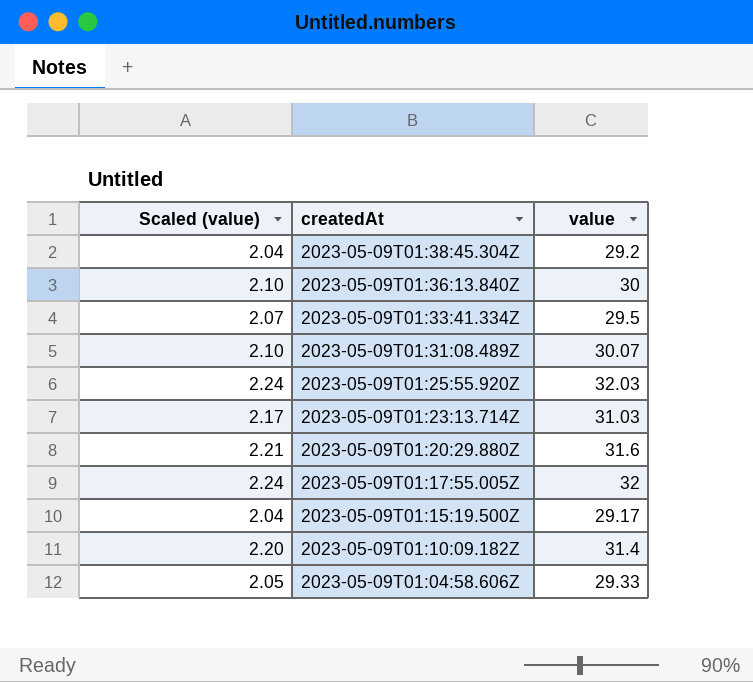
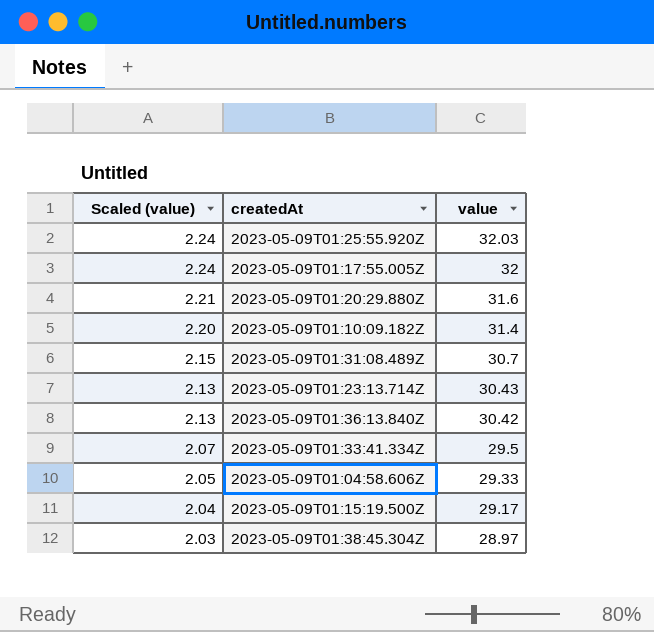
row order: createdAt descending -> Scaled (value) descending
2023-05-09T01:31:08.489Z | Scaled (value): 2.10 -> 2.15
2023-05-09T01:31:08.489Z | value: 30.07 -> 30.7
2023-05-09T01:23:13.714Z | Scaled (value): 2.17 -> 2.13
2023-05-09T01:23:13.714Z | value: 31.03 -> 30.43
2023-05-09T01:36:13.840Z | Scaled (value): 2.10 -> 2.13
2023-05-09T01:36:13.840Z | value: 30 -> 30.42
2023-05-09T01:38:45.304Z | Scaled (value): 2.04 -> 2.03
2023-05-09T01:38:45.304Z | value: 29.2 -> 28.97

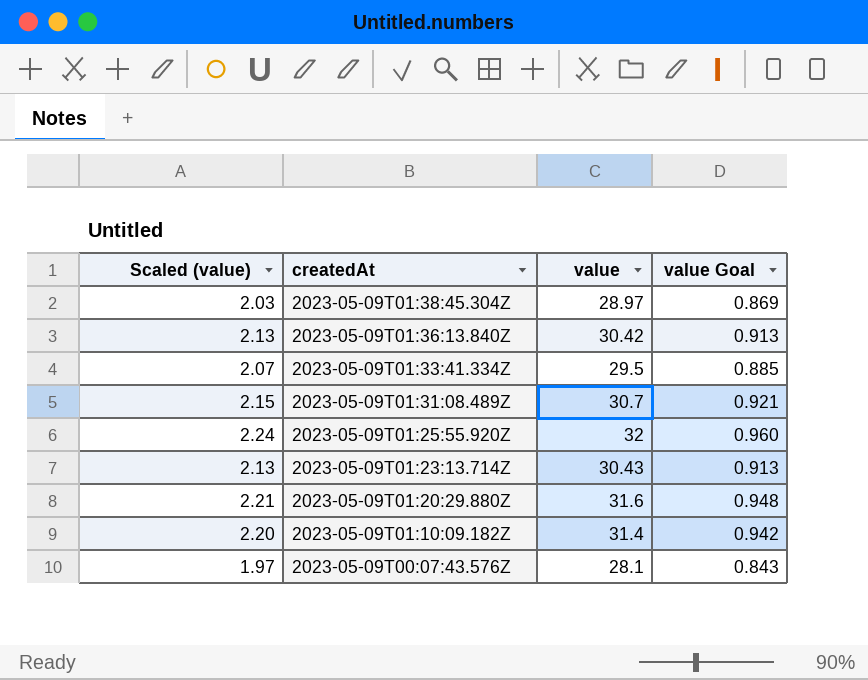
row order: Scaled (value) descending -> createdAt descending
column value Goal | formula: none -> [value] * 0.03
row 2023-05-09T01:17:55.005Z: 2.24 | 32 -> none
row 2023-05-09T01:04:58.606Z: 2.05 | 29.33 -> none
row 2023-05-09T01:15:19.500Z: 2.04 | 29.17 -> none
2023-05-09T01:25:55.920Z | value: 32.03 -> 32
row 2023-05-09T00:07:43.576Z: none -> 1.97 | 28.1 | 0.843

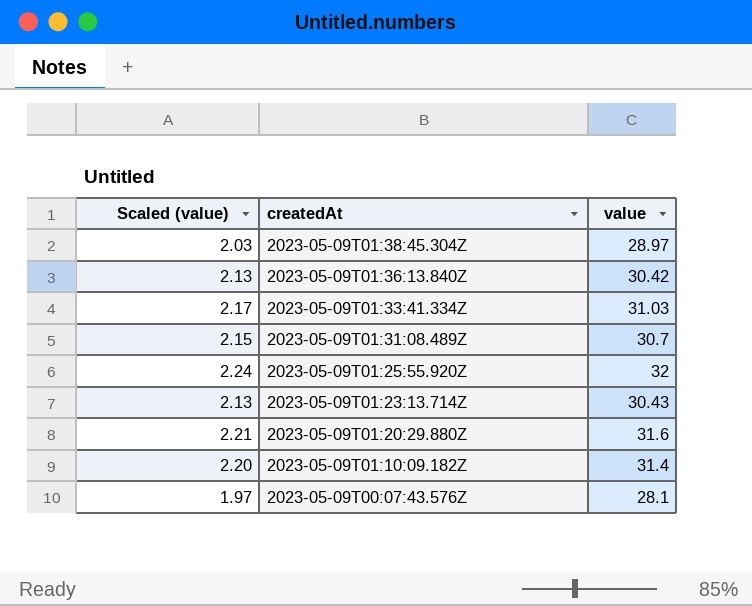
column value Goal | formula: [value] * 0.03 -> none
2023-05-09T01:33:41.334Z | Scaled (value): 2.07 -> 2.17
2023-05-09T01:33:41.334Z | value: 29.5 -> 31.03

